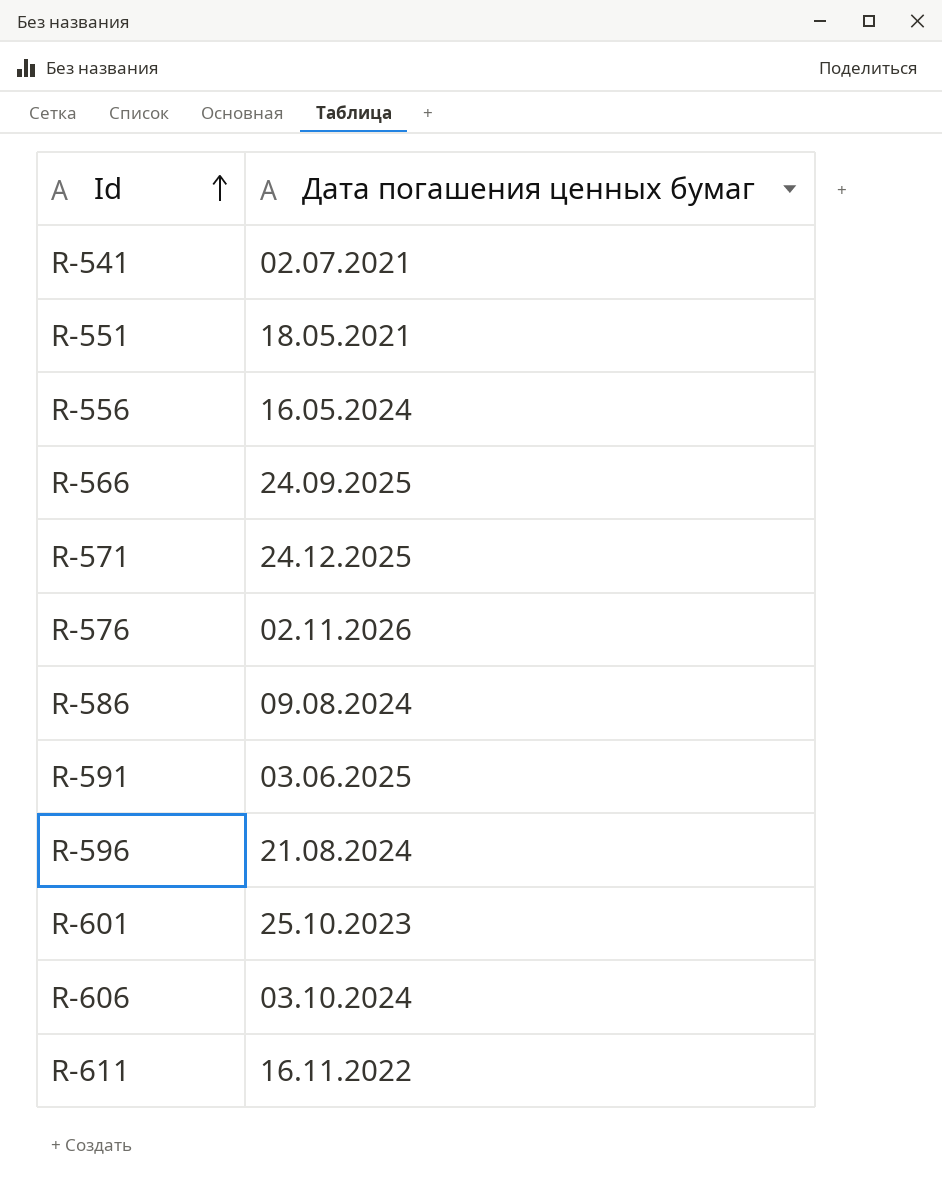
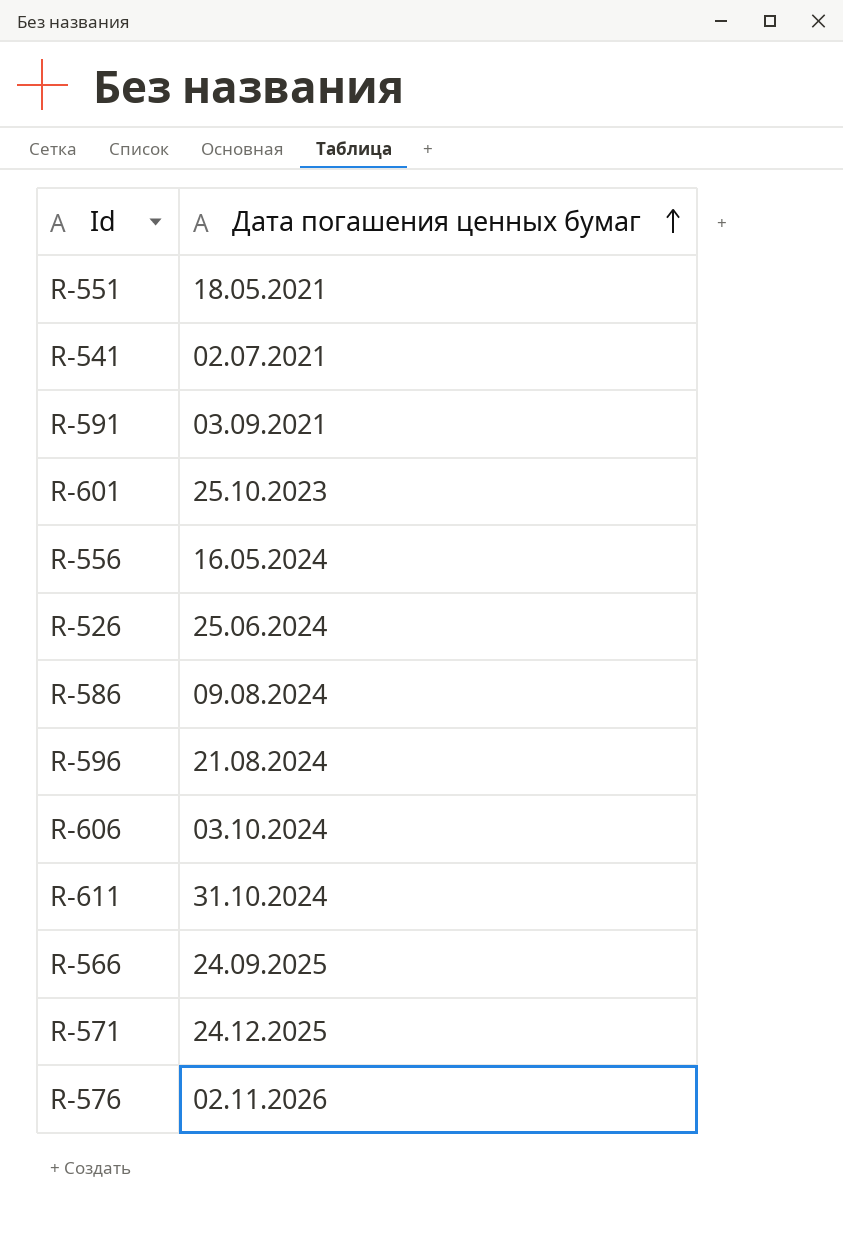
row order: Id ascending -> Дата погашения ценных бумаг ascending
R-591 | Дата погашения ценных бумаг: 03.06.2025 -> 03.09.2021
row R-526: none -> 25.06.2024
R-611 | Дата погашения ценных бумаг: 16.11.2022 -> 31.10.2024

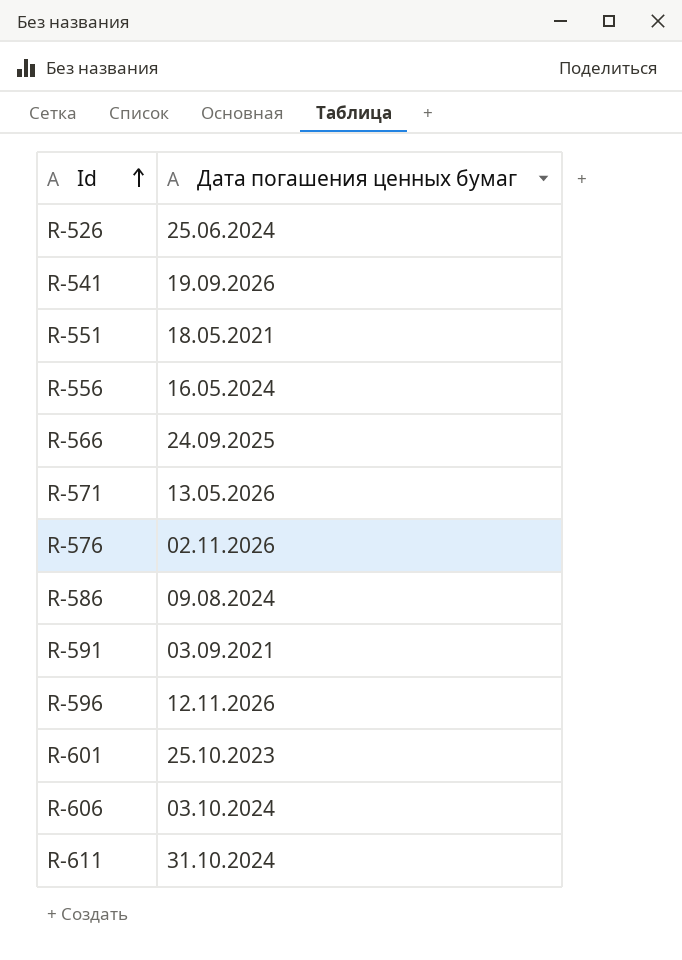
row order: Дата погашения ценных бумаг ascending -> Id ascending
R-541 | Дата погашения ценных бумаг: 02.07.2021 -> 19.09.2026
R-571 | Дата погашения ценных бумаг: 24.12.2025 -> 13.05.2026
R-596 | Дата погашения ценных бумаг: 21.08.2024 -> 12.11.2026

